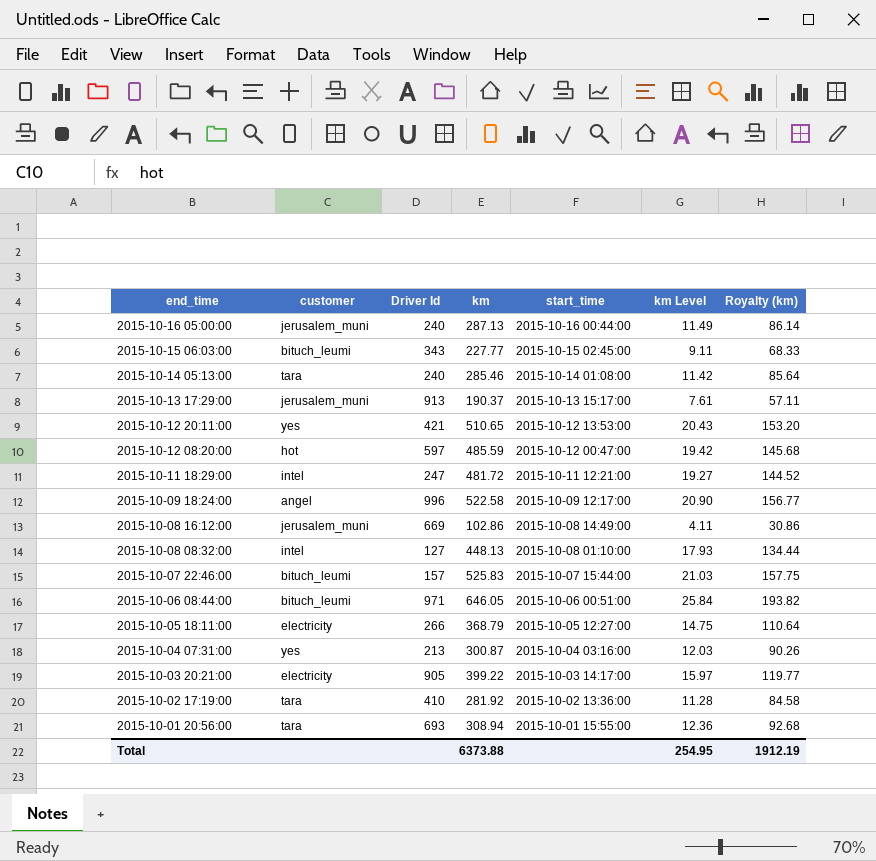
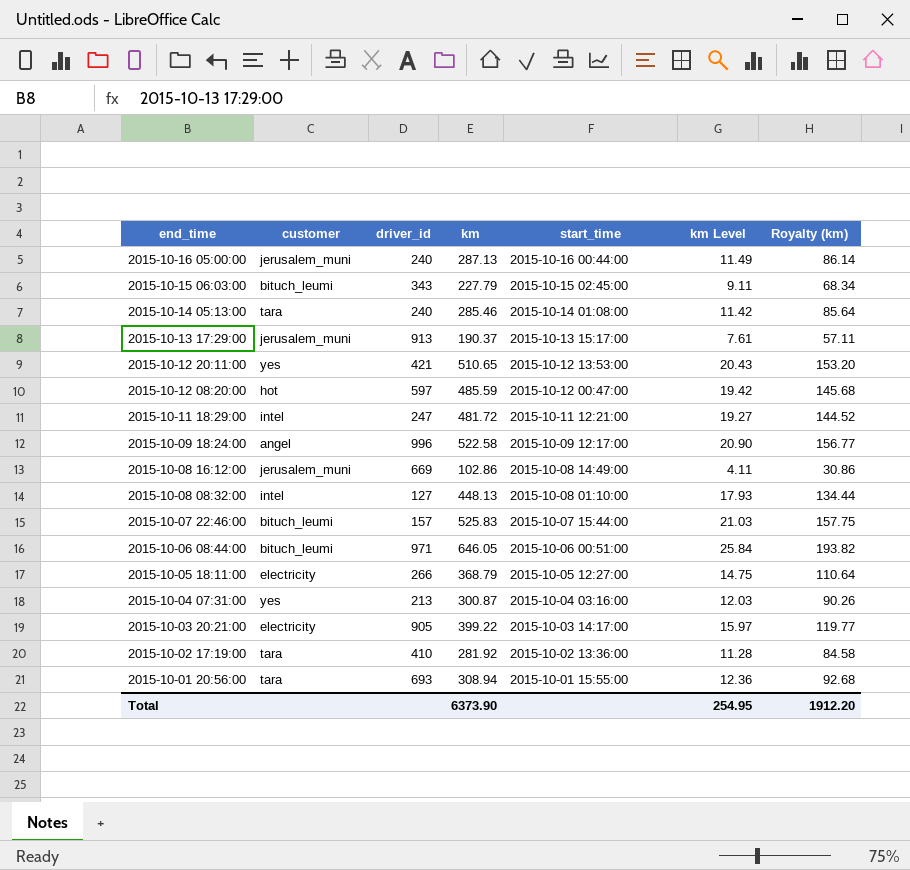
column name: Driver Id -> driver_id
2015-10-15 06:03:00 | km: 227.77 -> 227.79
2015-10-15 06:03:00 | Royalty (km): 68.33 -> 68.34
Total | km: 6373.88 -> 6373.90
Total | Royalty (km): 1912.19 -> 1912.20

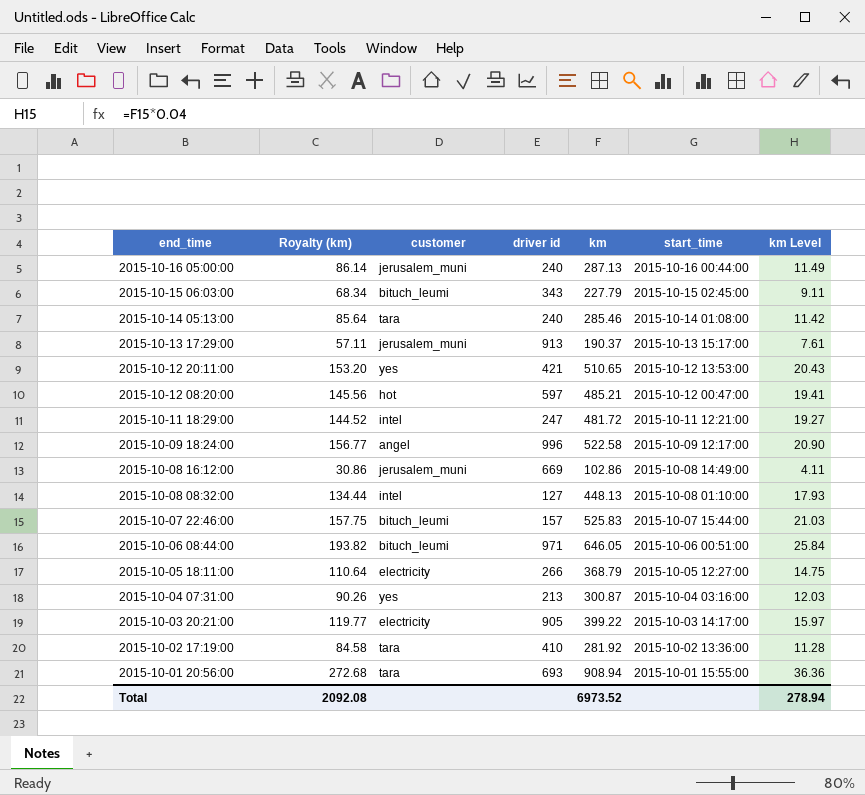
column Royalty (km) | position: 7 -> 2
column name: driver_id -> driver id
2015-10-12 08:20:00 | Royalty (km): 145.68 -> 145.56
2015-10-12 08:20:00 | km: 485.59 -> 485.21
2015-10-12 08:20:00 | km Level: 19.42 -> 19.41
2015-10-01 20:56:00 | Royalty (km): 92.68 -> 272.68
2015-10-01 20:56:00 | km: 308.94 -> 908.94
2015-10-01 20:56:00 | km Level: 12.36 -> 36.36
Total | Royalty (km): 1912.20 -> 2092.08
Total | km: 6373.90 -> 6973.52
Total | km Level: 254.95 -> 278.94

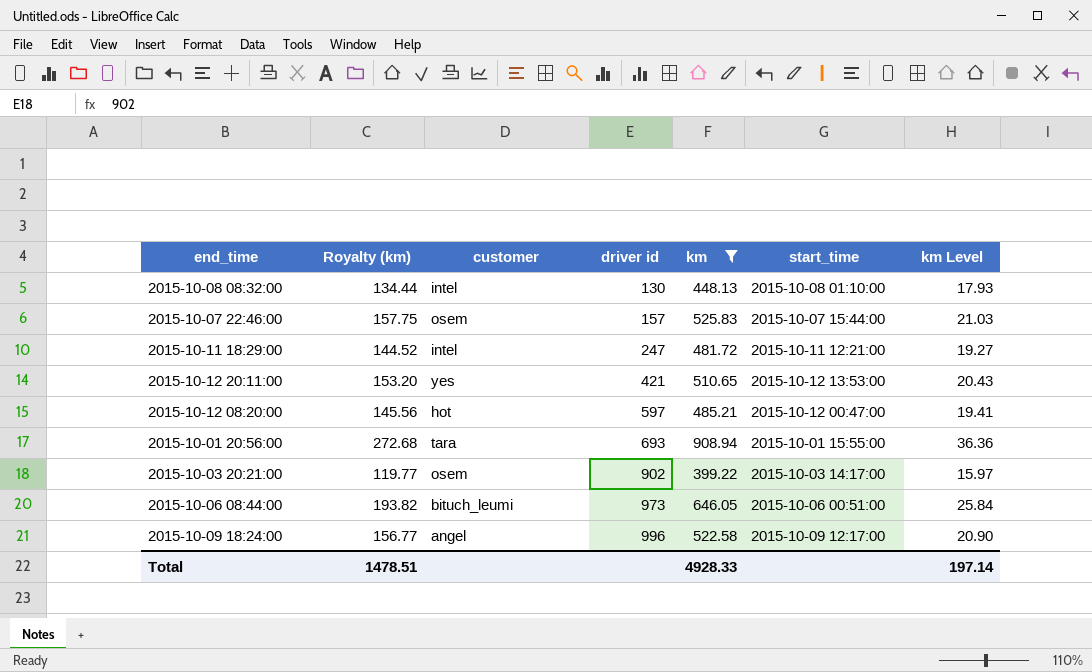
filter: none -> km >= 399.22
row order: end_time descending -> driver id ascending
2015-10-08 08:32:00 | driver id: 127 -> 130
2015-10-07 22:46:00 | customer: bituch_leumi -> osem
2015-10-03 20:21:00 | customer: electricity -> osem
2015-10-03 20:21:00 | driver id: 905 -> 902
2015-10-06 08:44:00 | driver id: 971 -> 973
Total | Royalty (km): 2092.08 -> 1478.51
Total | km: 6973.52 -> 4928.33
Total | km Level: 278.94 -> 197.14

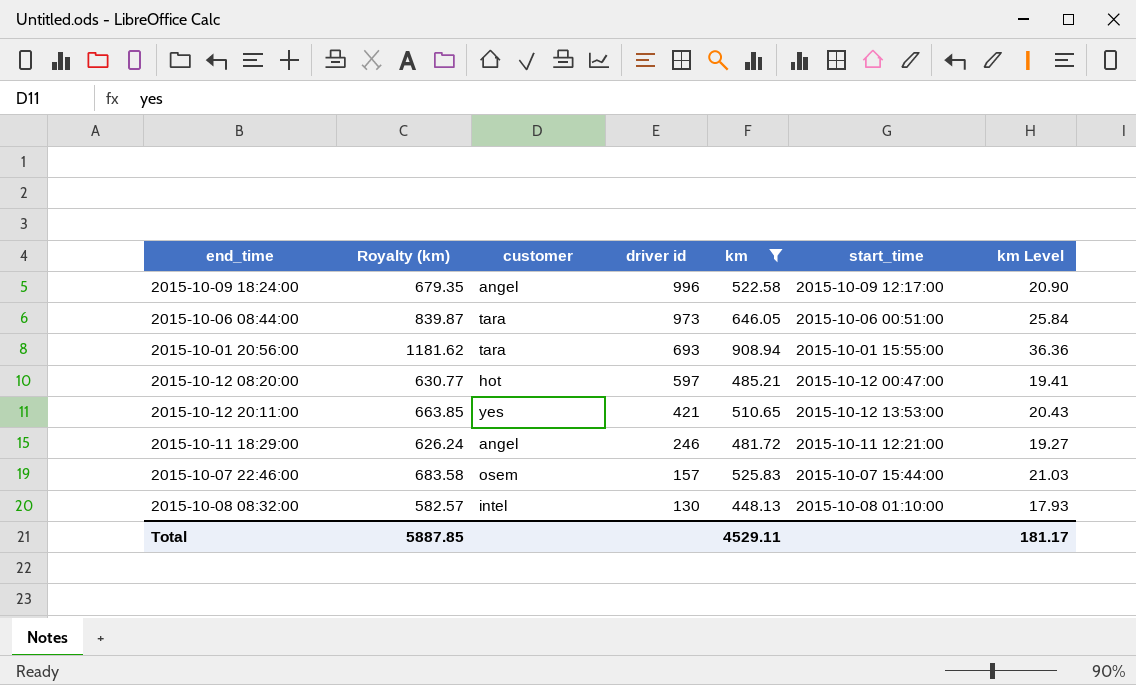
row order: driver id ascending -> driver id descending
column Royalty (km) | formula: [km] * 0.3 -> [km] * 1.3
row 2015-10-03 20:21:00: 119.77 | osem | 902 | 399.22 | 2015-10-03 14:17:00 | 15.97 -> none
2015-10-06 08:44:00 | customer: bituch_leumi -> tara
2015-10-11 18:29:00 | customer: intel -> angel
2015-10-11 18:29:00 | driver id: 247 -> 246
Total | Royalty (km): 1478.51 -> 5887.85
Total | km: 4928.33 -> 4529.11
Total | km Level: 197.14 -> 181.17

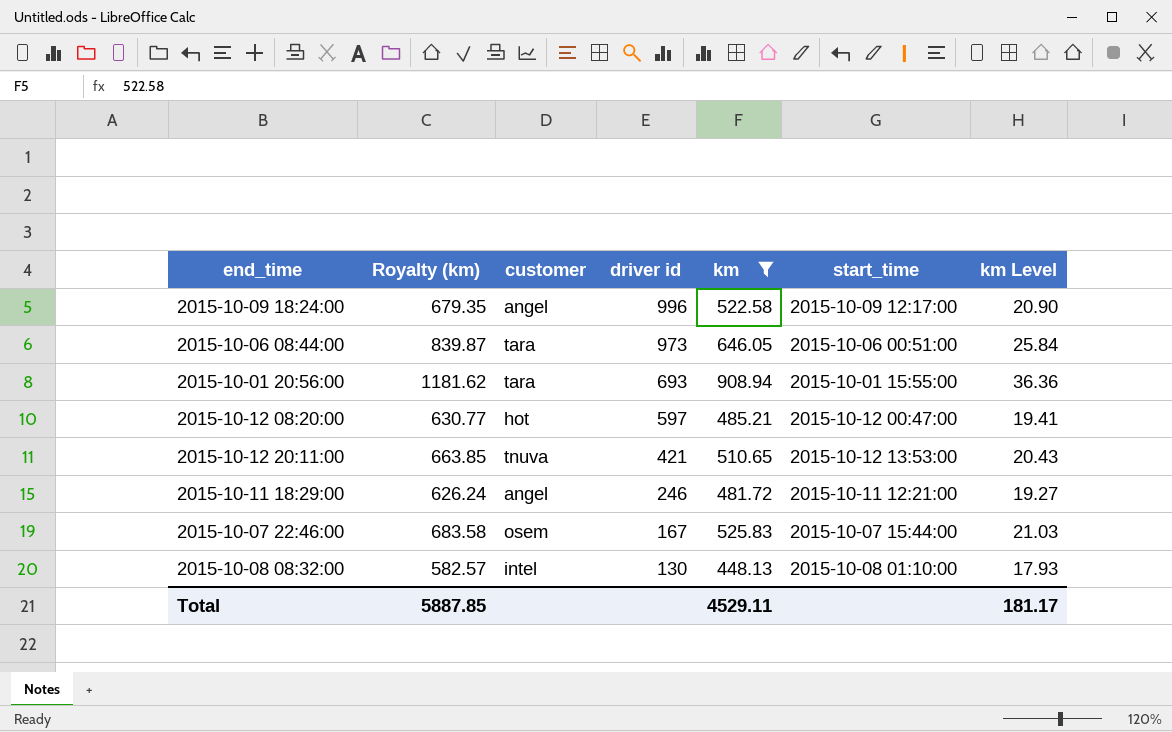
2015-10-12 20:11:00 | customer: yes -> tnuva
2015-10-07 22:46:00 | driver id: 157 -> 167

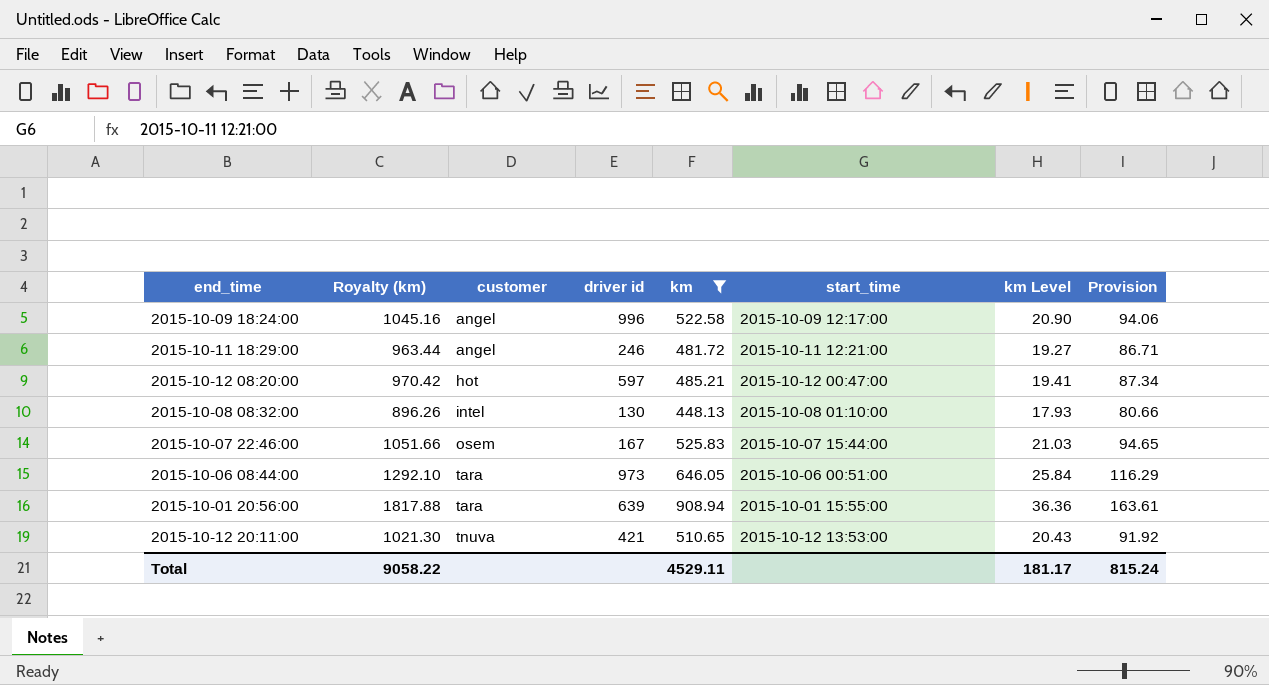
row order: driver id descending -> customer ascending
column Royalty (km) | formula: [km] * 1.3 -> [km] * 2
column Provision | formula: none -> [km] * 0.18
2015-10-01 20:56:00 | driver id: 693 -> 639
Total | Royalty (km): 5887.85 -> 9058.22

